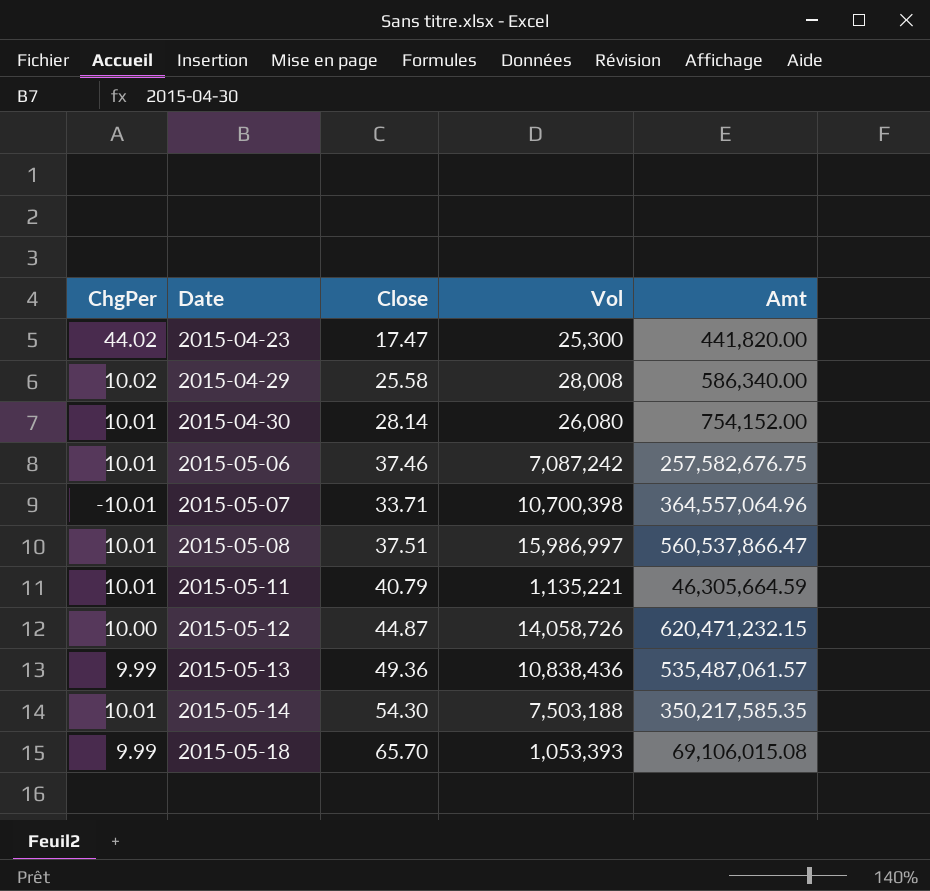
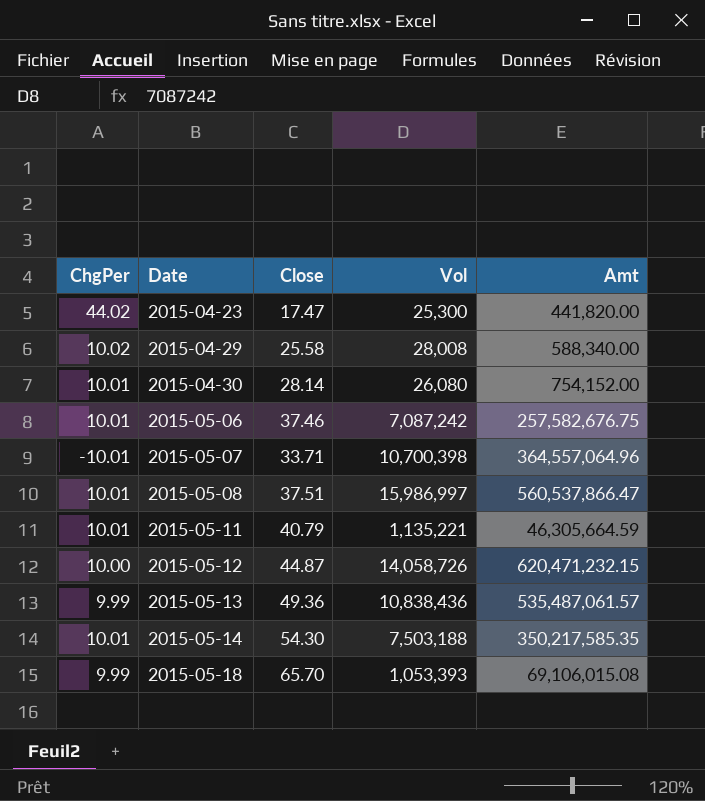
2015-04-29 | Amt: 586,340.00 -> 588,340.00

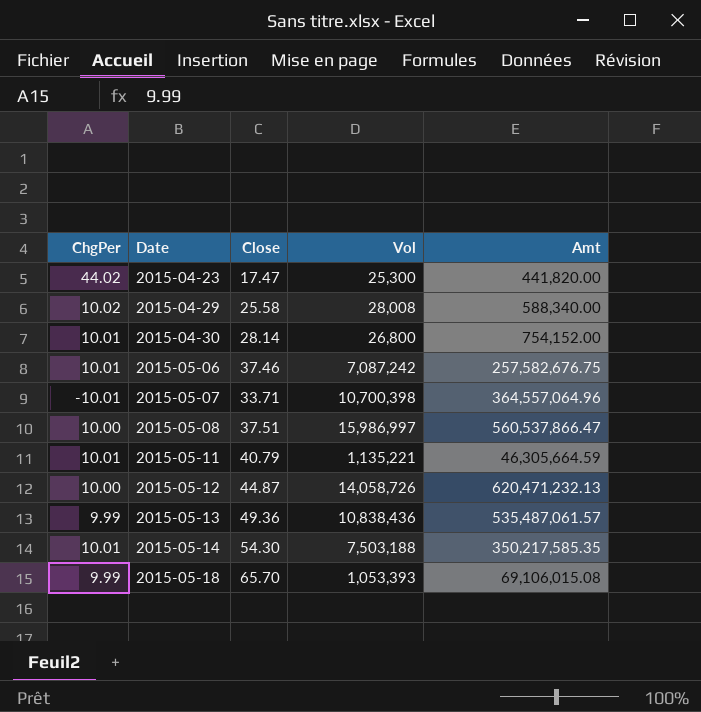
2015-04-30 | Vol: 26,080 -> 26,800
2015-05-08 | ChgPer: 10.01 -> 10.00
2015-05-12 | Amt: 620,471,232.15 -> 620,471,232.13

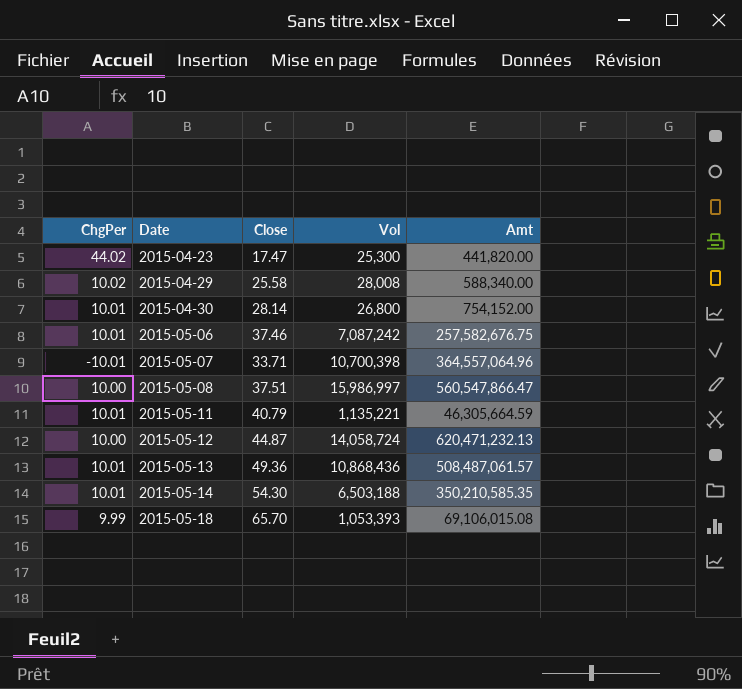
2015-05-08 | Amt: 560,537,866.47 -> 560,547,866.47
2015-05-12 | Vol: 14,058,726 -> 14,058,724
2015-05-13 | ChgPer: 9.99 -> 10.01
2015-05-13 | Vol: 10,838,436 -> 10,868,436
2015-05-13 | Amt: 535,487,061.57 -> 508,487,061.57
2015-05-14 | Vol: 7,503,188 -> 6,503,188
2015-05-14 | Amt: 350,217,585.35 -> 350,210,585.35

